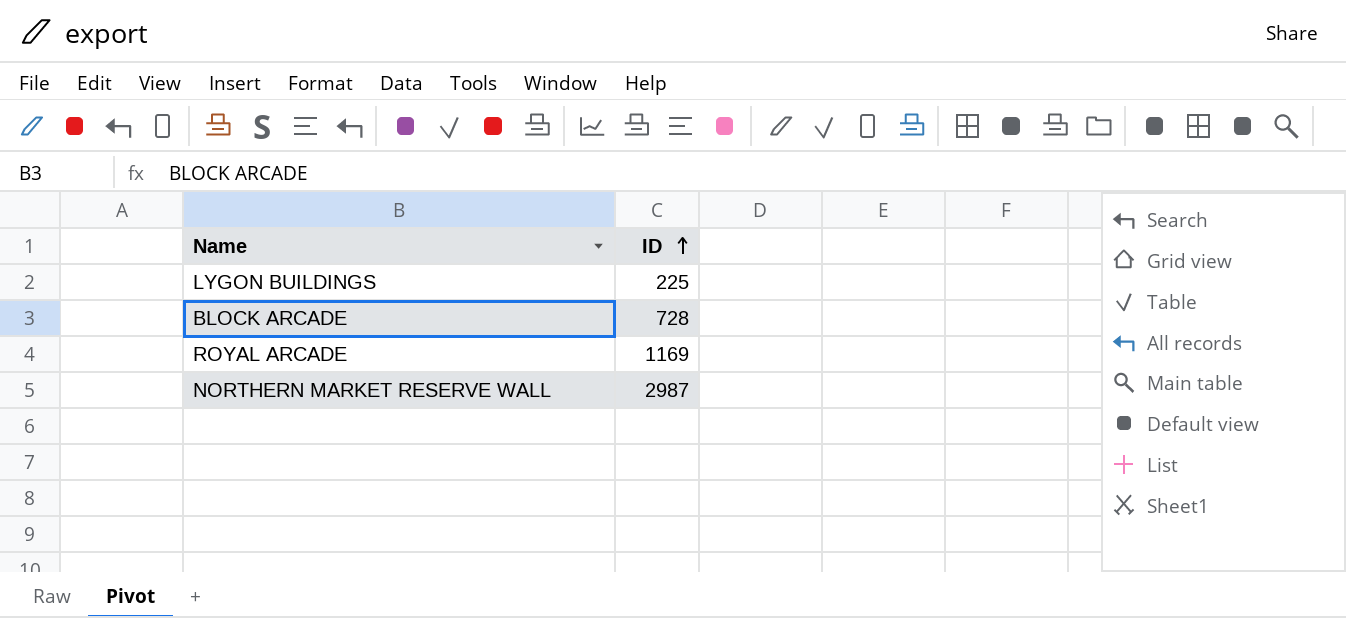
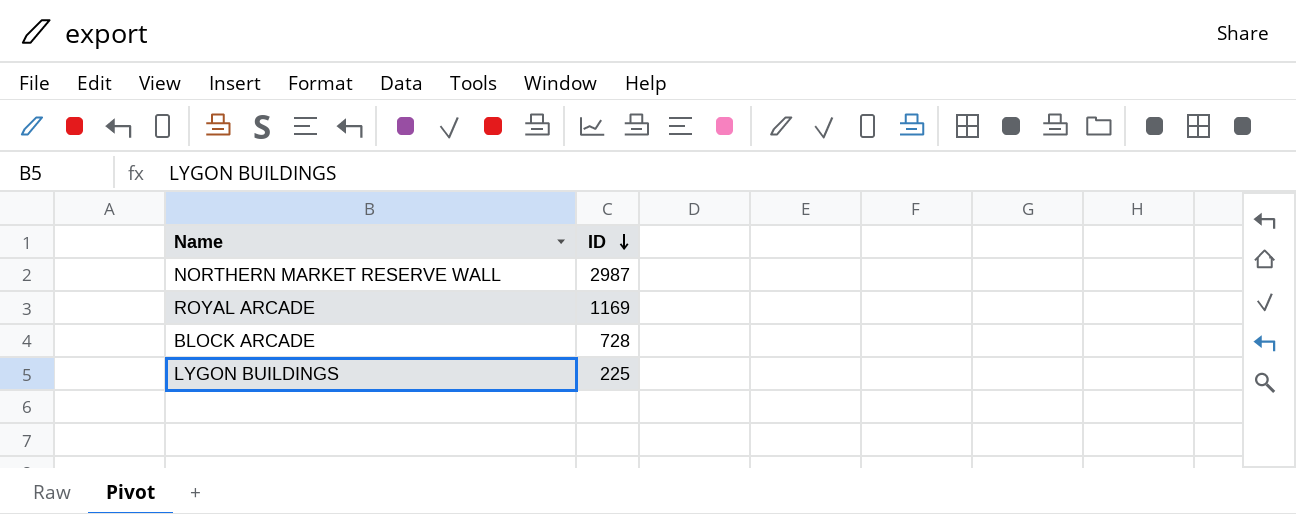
row order: ID ascending -> ID descending

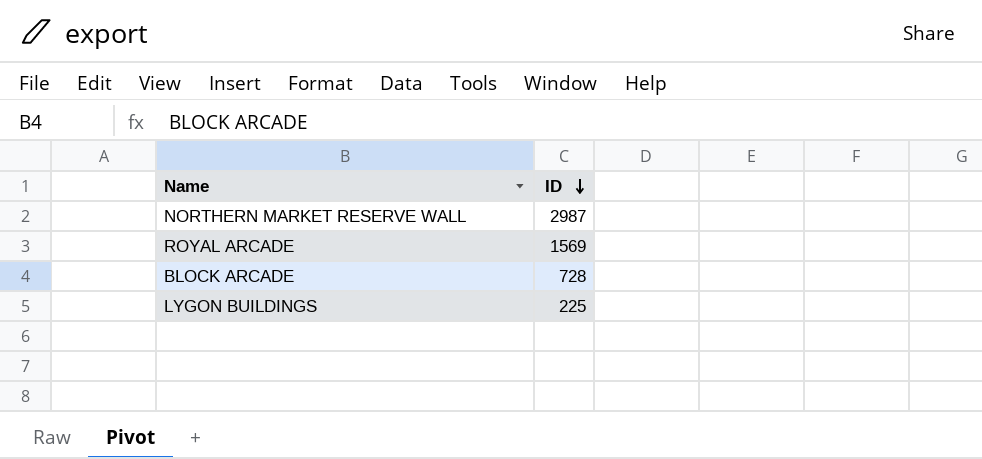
ROYAL ARCADE | ID: 1169 -> 1569

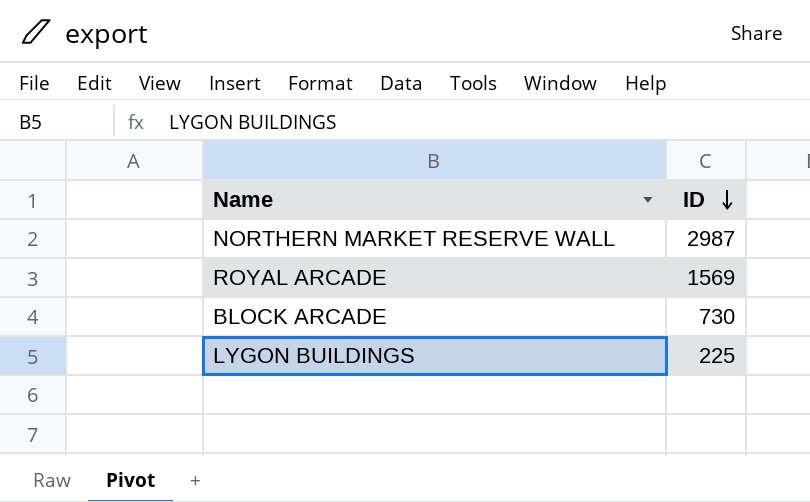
BLOCK ARCADE | ID: 728 -> 730

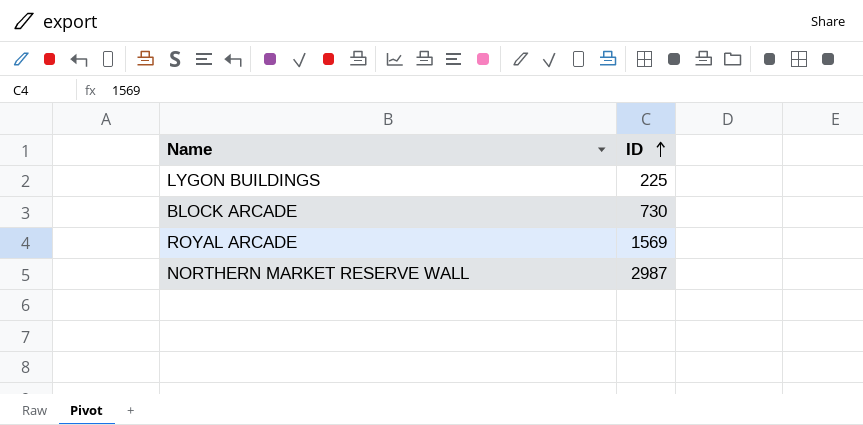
row order: ID descending -> ID ascending

